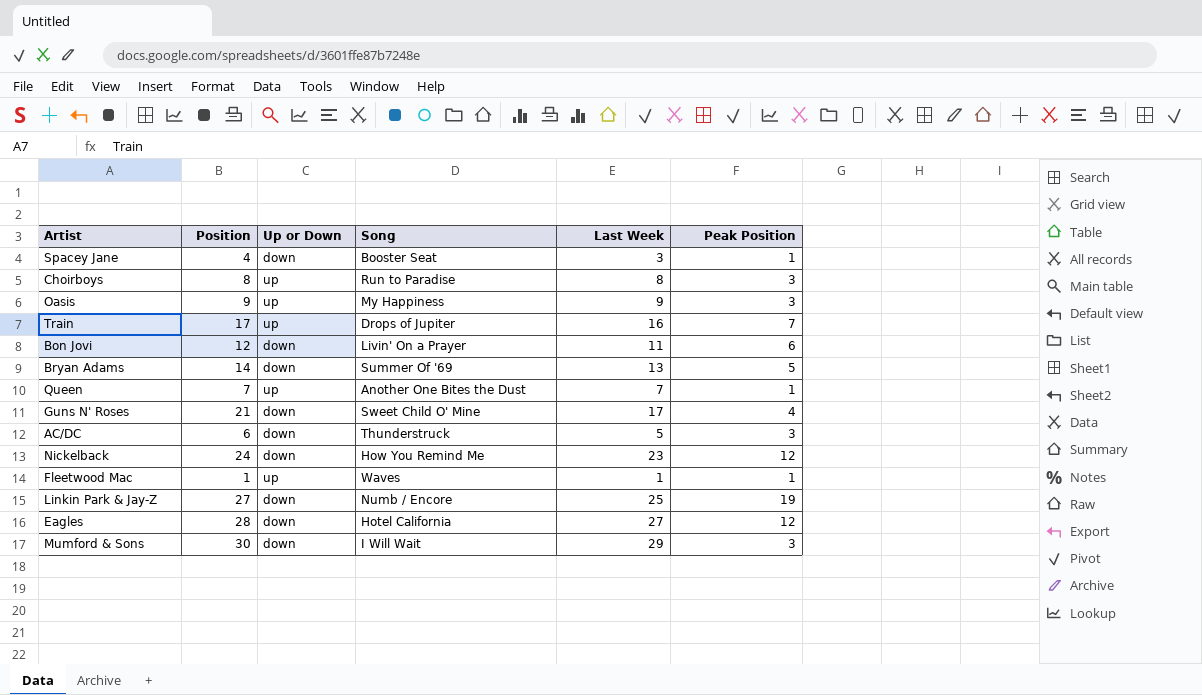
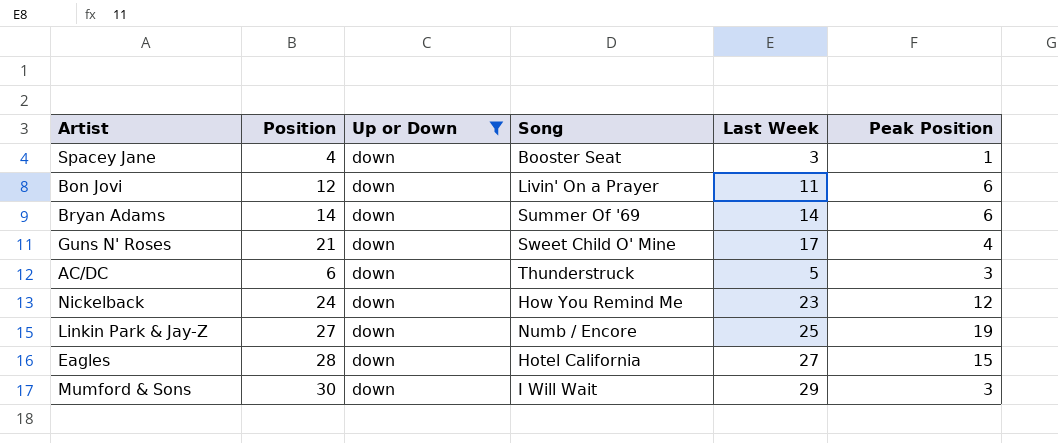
filter: none -> Up or Down = down
Bryan Adams | Last Week: 13 -> 14
Bryan Adams | Peak Position: 5 -> 6
Eagles | Peak Position: 12 -> 15

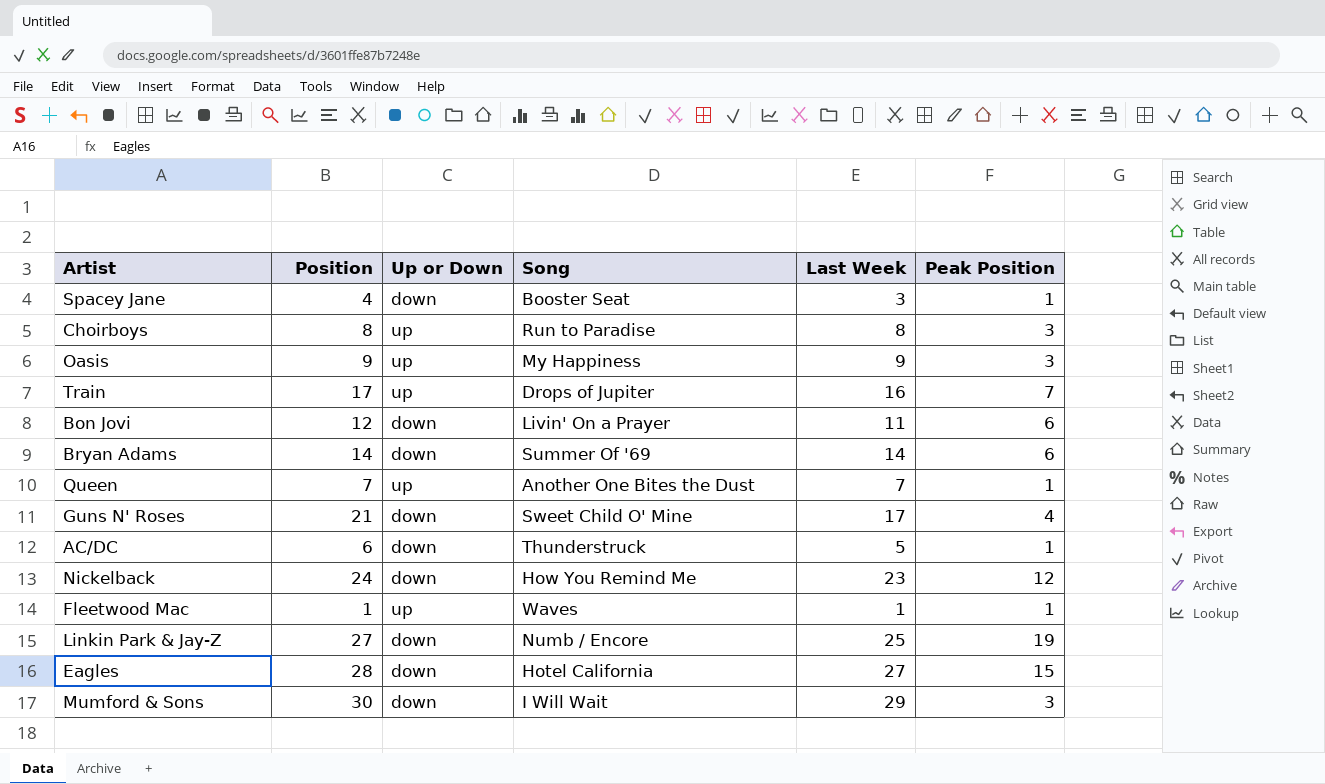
filter: Up or Down = down -> none
AC/DC | Peak Position: 3 -> 1

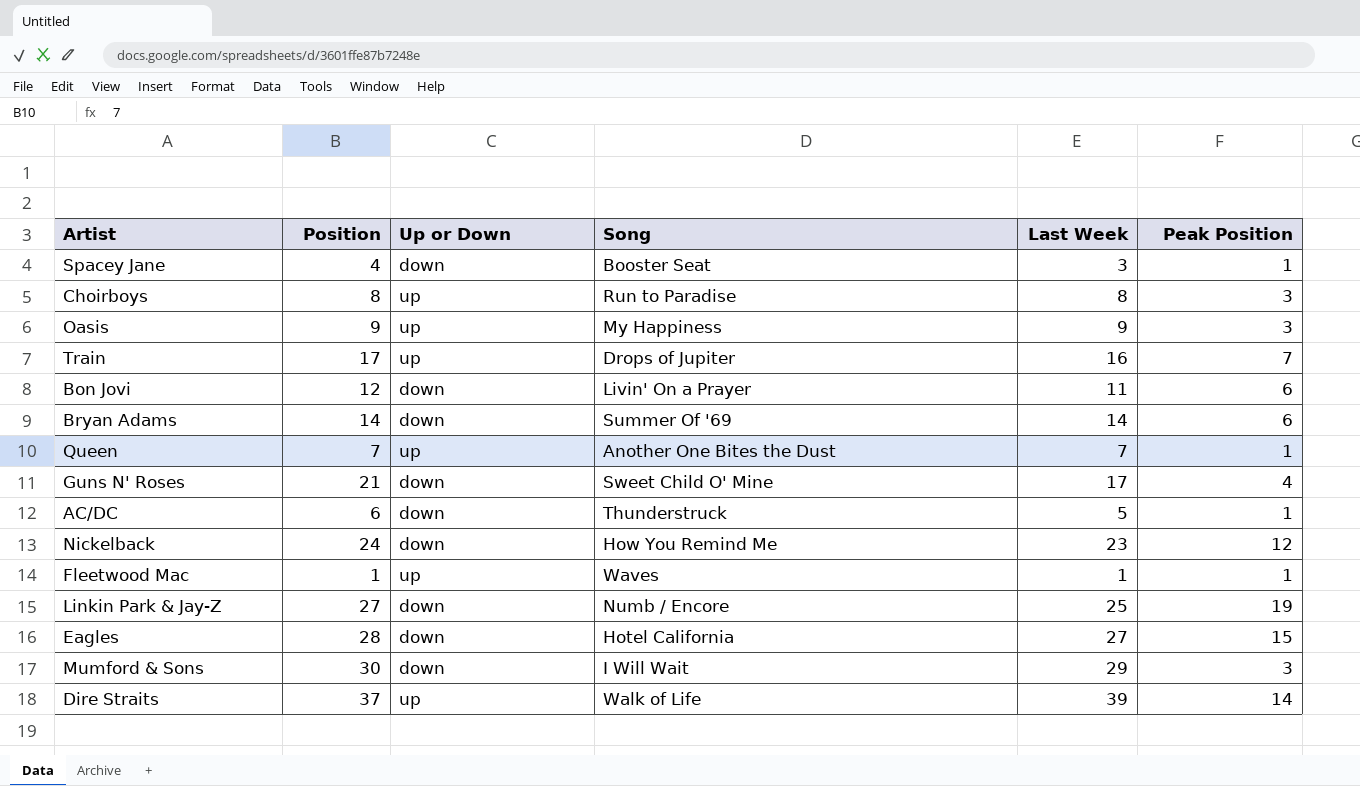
row Dire Straits: none -> 37 | up | Walk of Life | 39 | 14

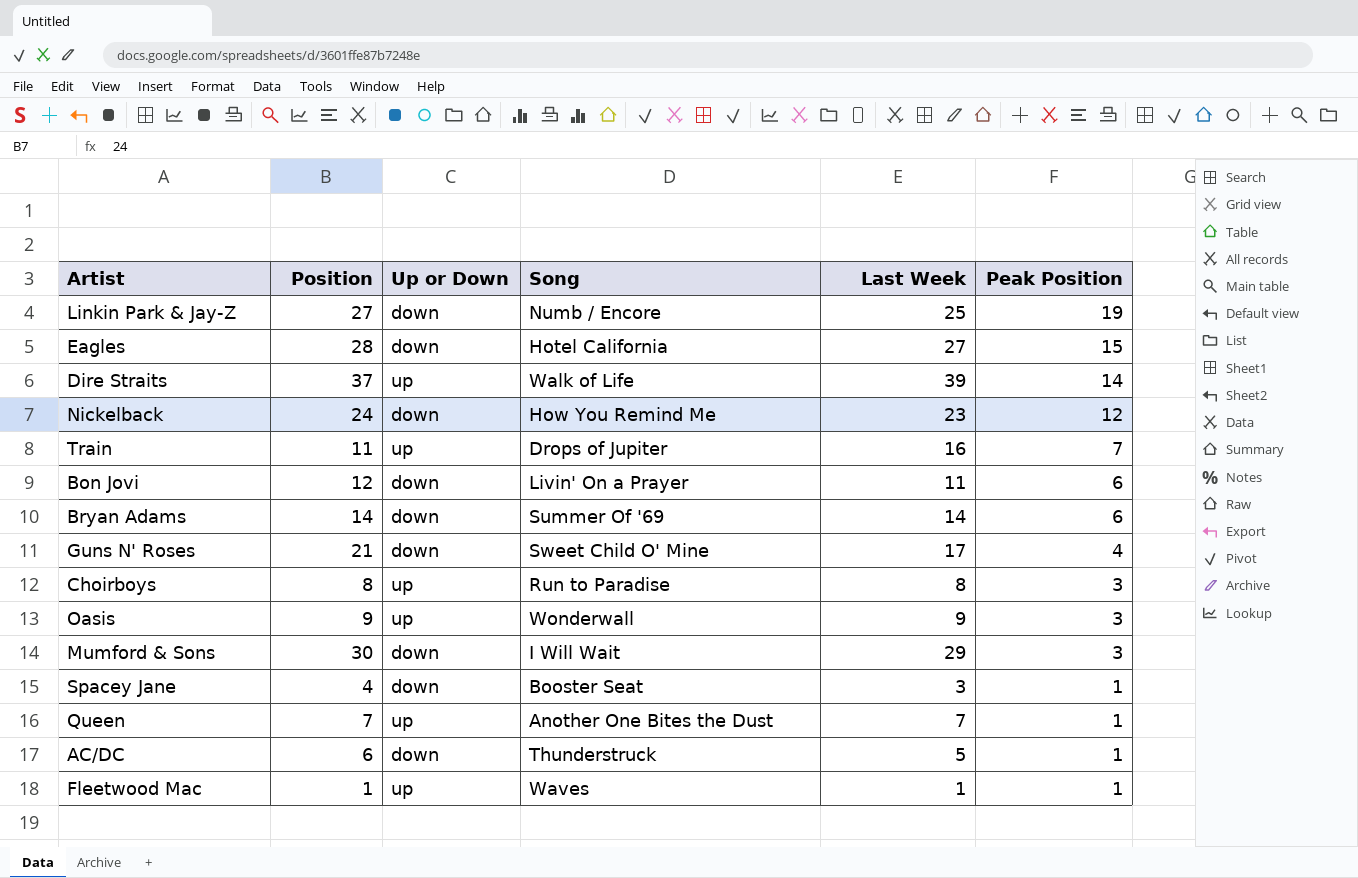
row order: none -> Peak Position descending
Train | Position: 17 -> 11
Oasis | Song: My Happiness -> Wonderwall

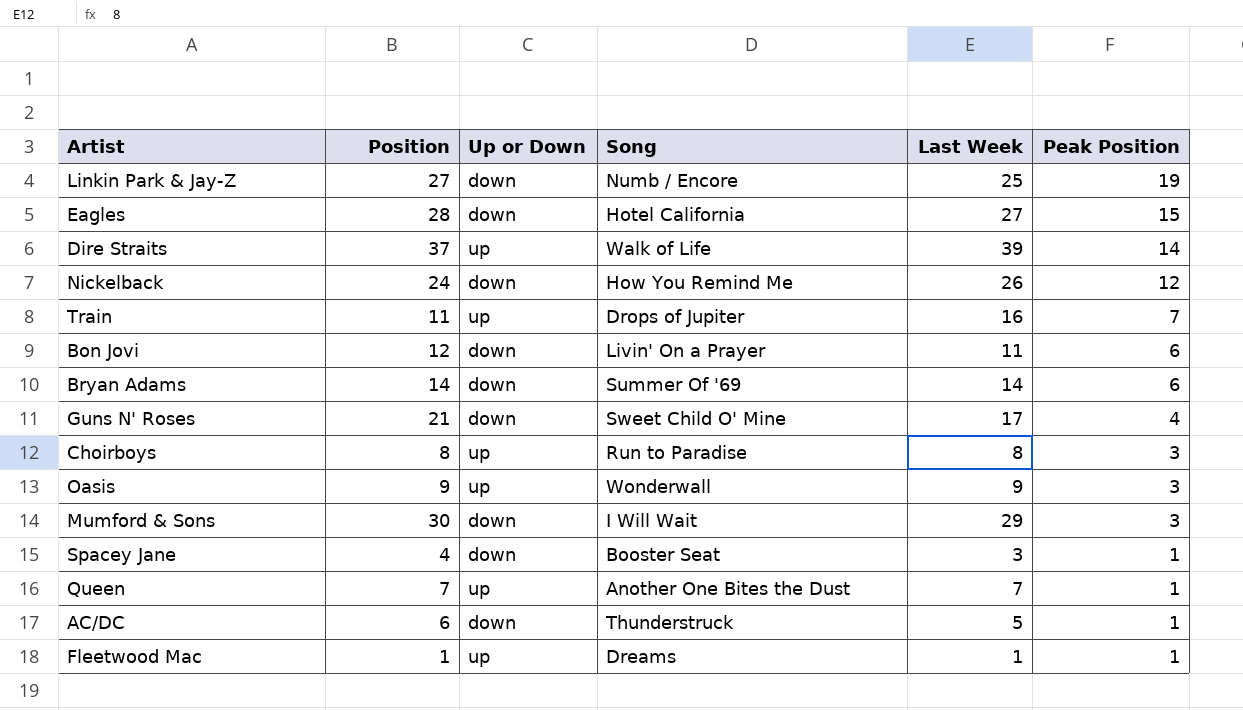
Nickelback | Last Week: 23 -> 26
Fleetwood Mac | Song: Waves -> Dreams

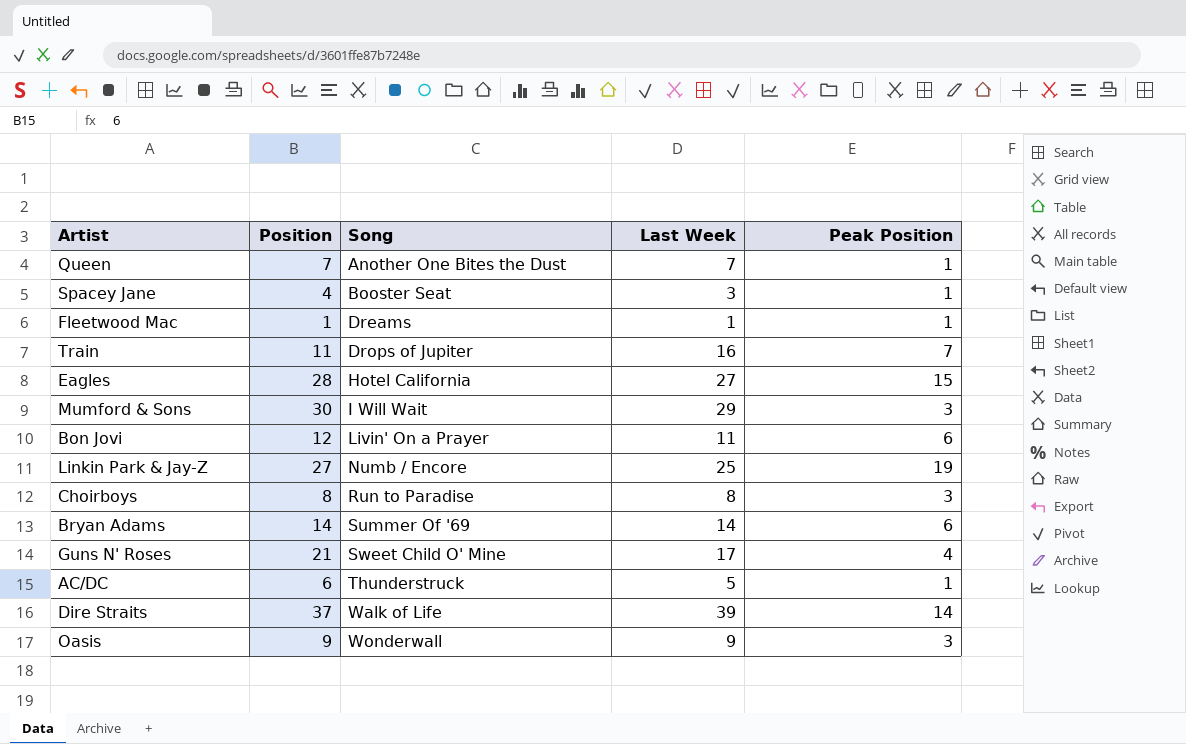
row order: Peak Position descending -> Song ascending
column Up or Down | position: 3 -> none
row Nickelback: 24 | down | How You Remind Me | 26 | 12 -> none

